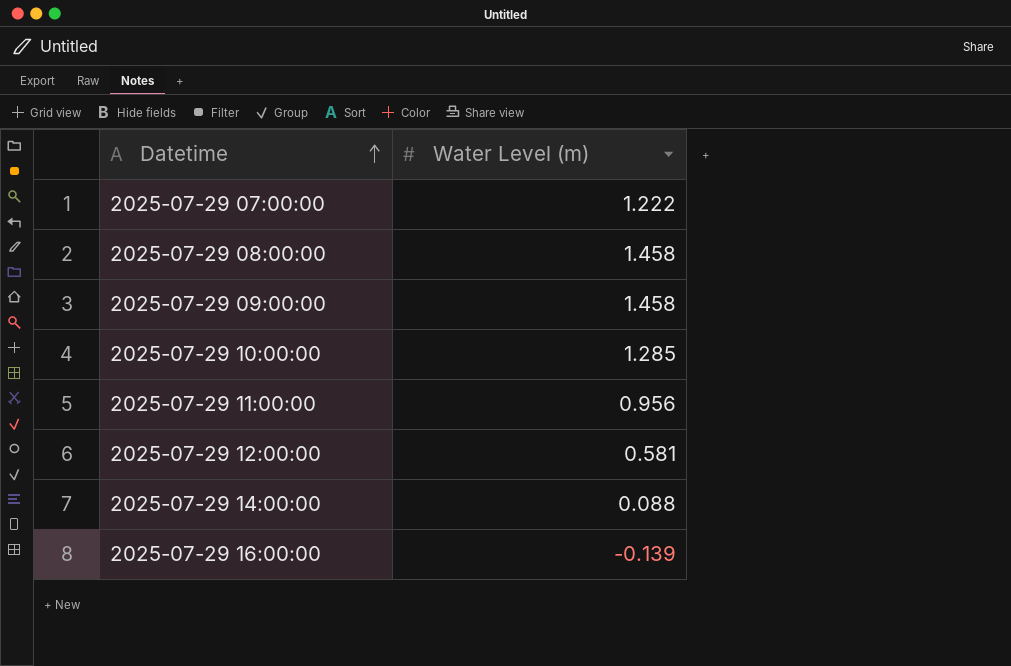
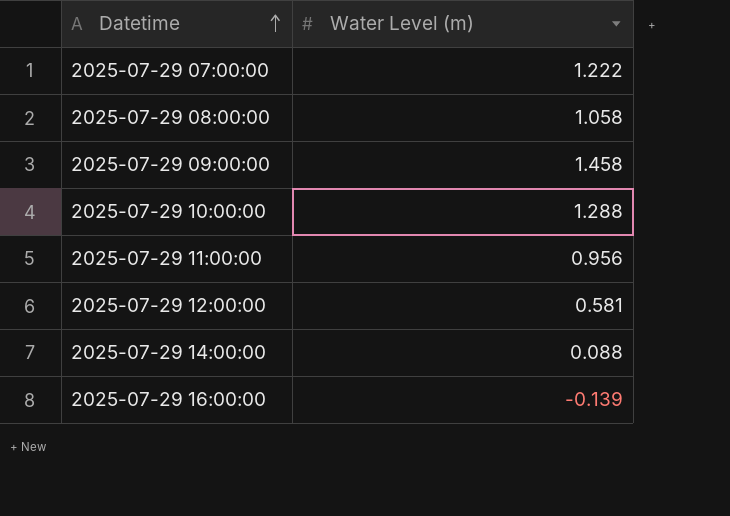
2025-07-29 08:00:00 | Water Level (m): 1.458 -> 1.058
2025-07-29 10:00:00 | Water Level (m): 1.285 -> 1.288

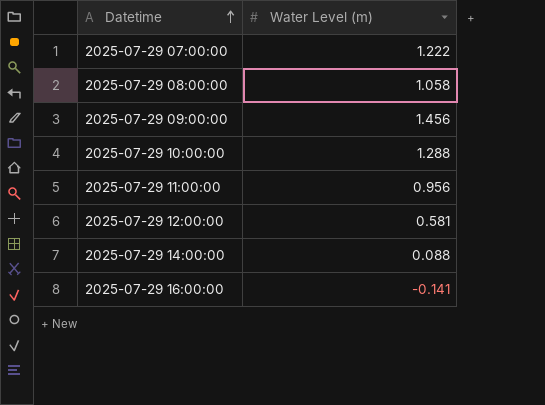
2025-07-29 09:00:00 | Water Level (m): 1.458 -> 1.456
2025-07-29 16:00:00 | Water Level (m): -0.139 -> -0.141

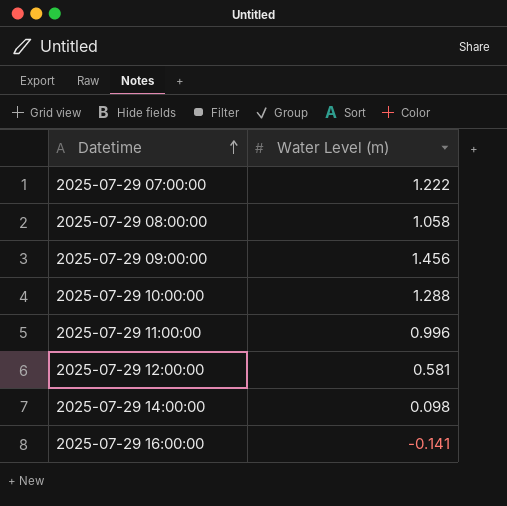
2025-07-29 11:00:00 | Water Level (m): 0.956 -> 0.996
2025-07-29 14:00:00 | Water Level (m): 0.088 -> 0.098

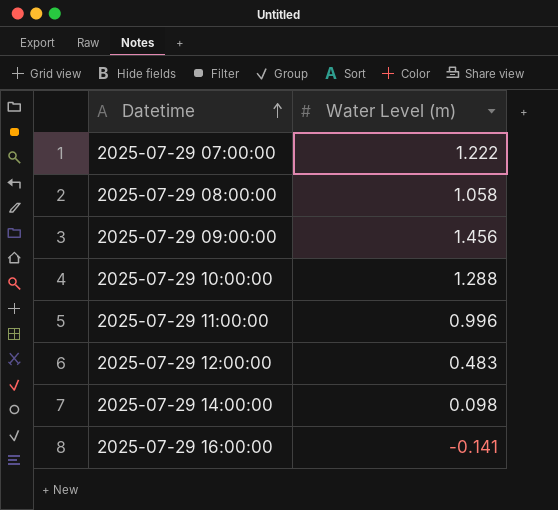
2025-07-29 12:00:00 | Water Level (m): 0.581 -> 0.483

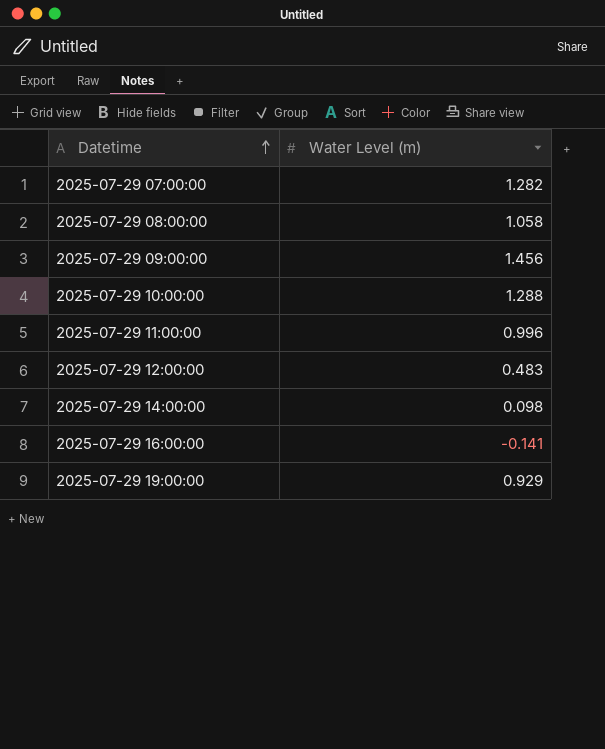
2025-07-29 07:00:00 | Water Level (m): 1.222 -> 1.282
row 2025-07-29 19:00:00: none -> 0.929

